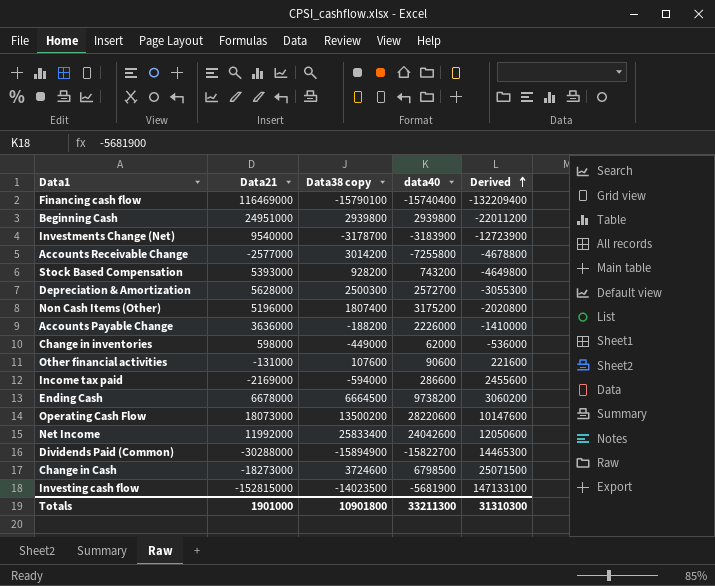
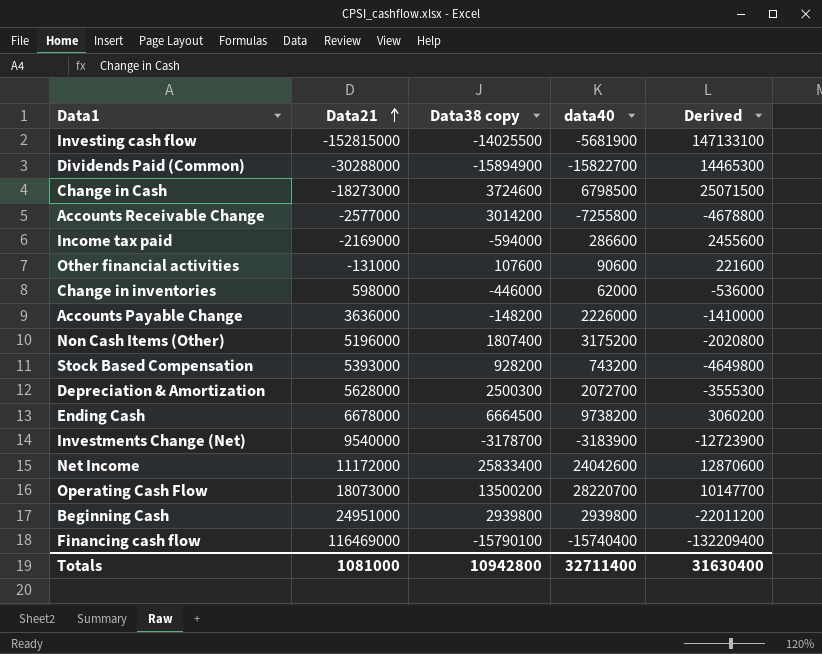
row order: Derived ascending -> Data21 ascending
Investing cash flow | Data38 copy: -14023500 -> -14025500
Change in inventories | Data38 copy: -449000 -> -446000
Accounts Payable Change | Data38 copy: -188200 -> -148200
Depreciation & Amortization | data40: 2572700 -> 2072700
Depreciation & Amortization | Derived: -3055300 -> -3555300
Net Income | Data21: 11992000 -> 11172000
Net Income | Derived: 12050600 -> 12870600
Operating Cash Flow | data40: 28220600 -> 28220700
Operating Cash Flow | Derived: 10147600 -> 10147700
Totals | Data21: 1901000 -> 1081000
Totals | Data38 copy: 10901800 -> 10942800
Totals | data40: 33211300 -> 32711400
Totals | Derived: 31310300 -> 31630400

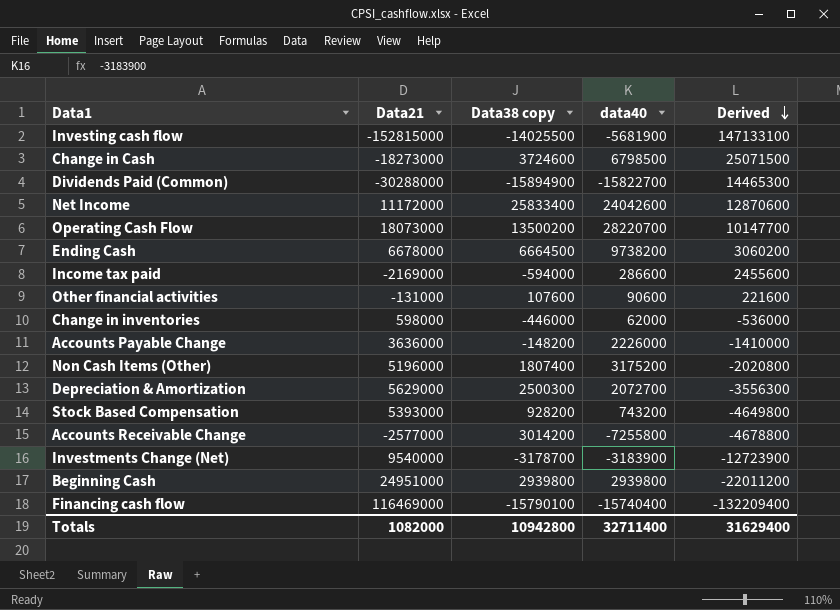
row order: Data21 ascending -> Derived descending
Depreciation & Amortization | Data21: 5628000 -> 5629000
Depreciation & Amortization | Derived: -3555300 -> -3556300
Totals | Data21: 1081000 -> 1082000
Totals | Derived: 31630400 -> 31629400

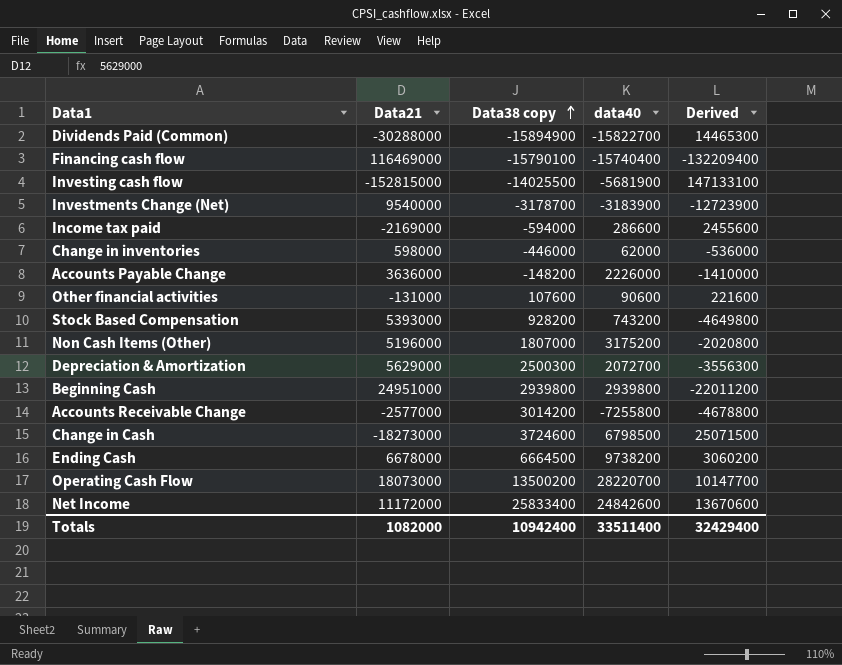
row order: Derived descending -> Data38 copy ascending
Non Cash Items (Other) | Data38 copy: 1807400 -> 1807000
Net Income | data40: 24042600 -> 24842600
Net Income | Derived: 12870600 -> 13670600
Totals | Data38 copy: 10942800 -> 10942400
Totals | data40: 32711400 -> 33511400
Totals | Derived: 31629400 -> 32429400

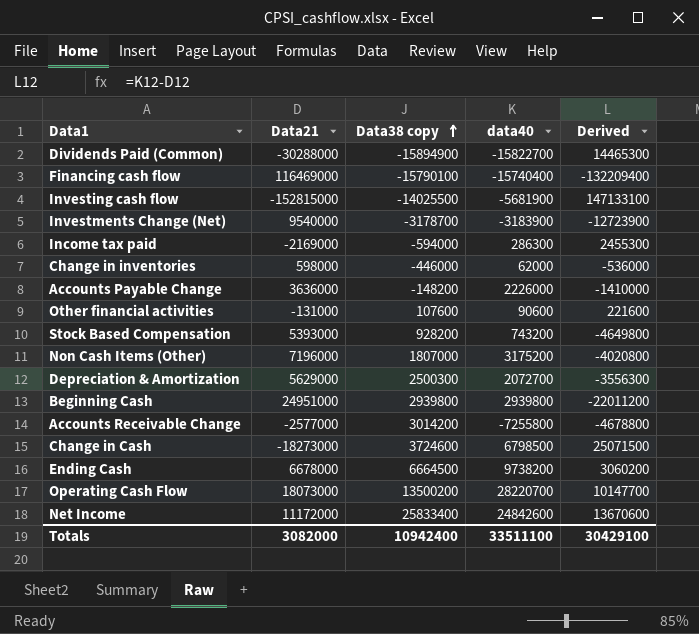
Income tax paid | data40: 286600 -> 286300
Income tax paid | Derived: 2455600 -> 2455300
Non Cash Items (Other) | Data21: 5196000 -> 7196000
Non Cash Items (Other) | Derived: -2020800 -> -4020800
Totals | Data21: 1082000 -> 3082000
Totals | data40: 33511400 -> 33511100
Totals | Derived: 32429400 -> 30429100

